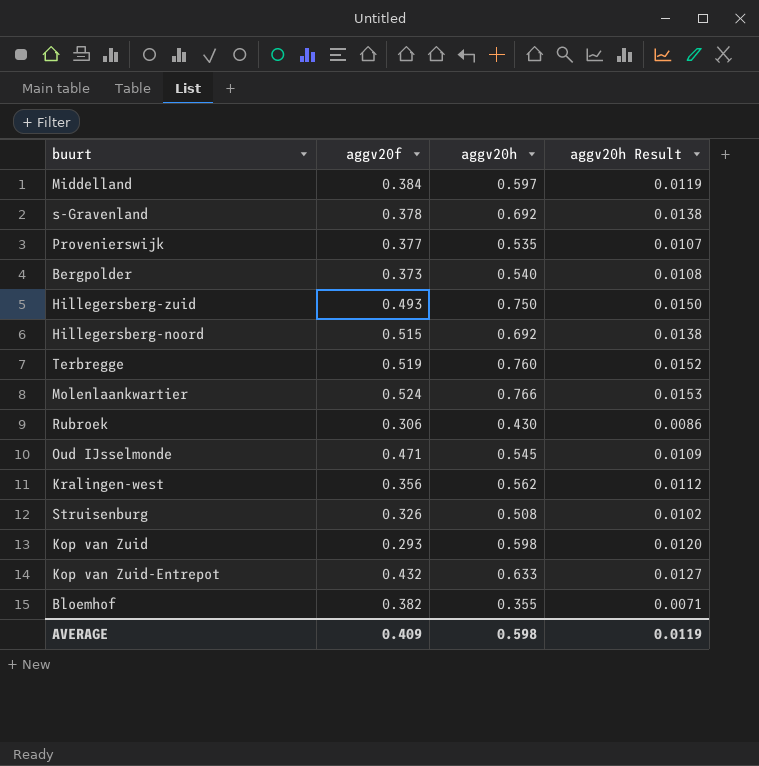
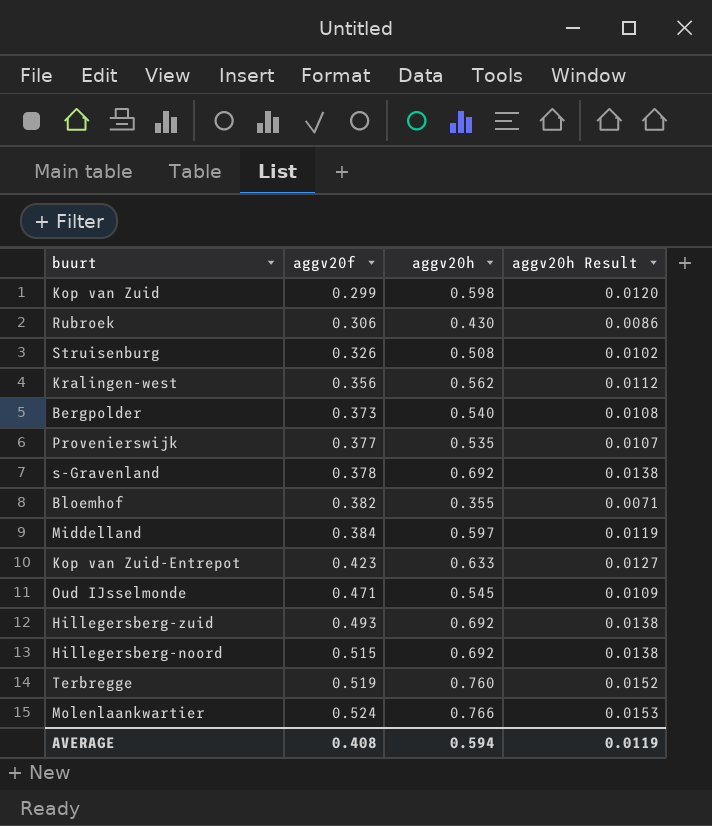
row order: none -> aggv20f ascending
Kop van Zuid | aggv20f: 0.293 -> 0.299
Kop van Zuid-Entrepot | aggv20f: 0.432 -> 0.423
Hillegersberg-zuid | aggv20h: 0.750 -> 0.692
Hillegersberg-zuid | aggv20h Result: 0.0150 -> 0.0138
AVERAGE | aggv20f: 0.409 -> 0.408
AVERAGE | aggv20h: 0.598 -> 0.594

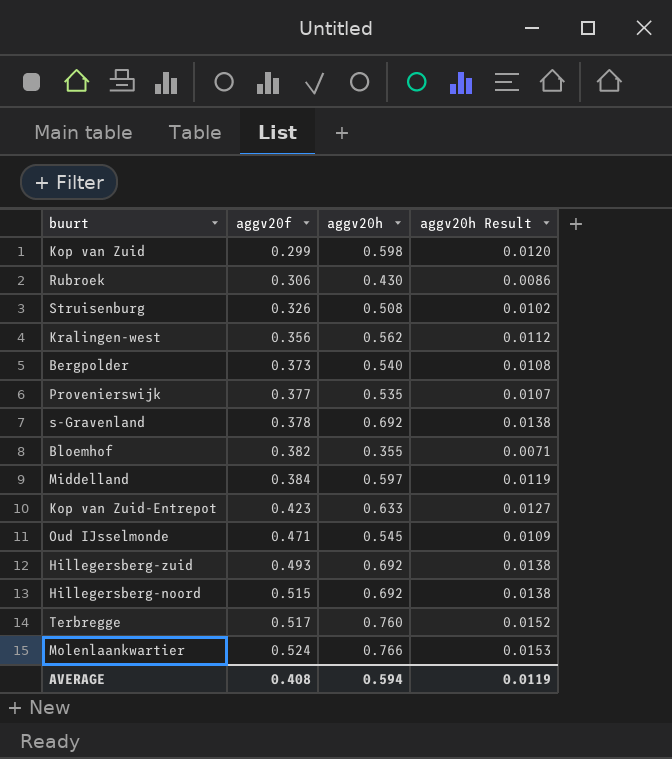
Terbregge | aggv20f: 0.519 -> 0.517

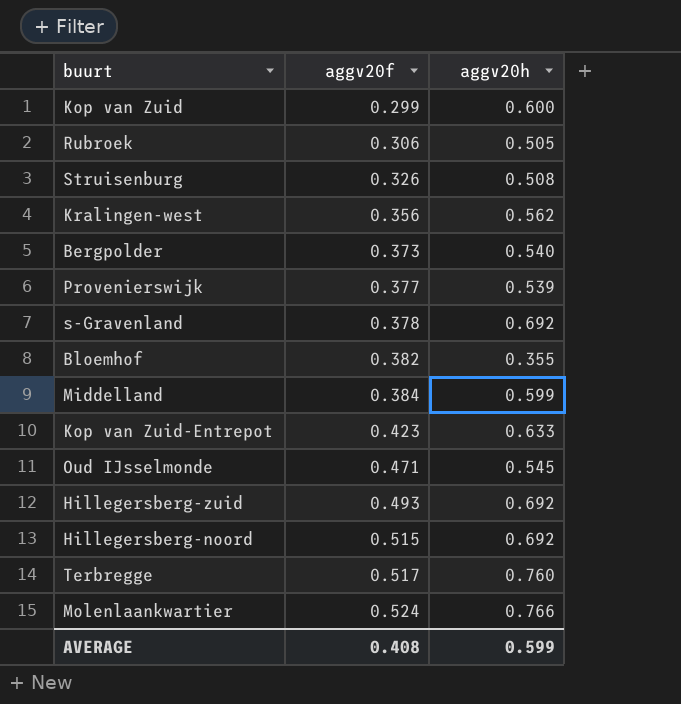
column aggv20h Result | formula: [aggv20h] * 0.02 -> none
Kop van Zuid | aggv20h: 0.598 -> 0.600
Rubroek | aggv20h: 0.430 -> 0.505
Provenierswijk | aggv20h: 0.535 -> 0.539
Middelland | aggv20h: 0.597 -> 0.599
AVERAGE | aggv20h: 0.594 -> 0.599

